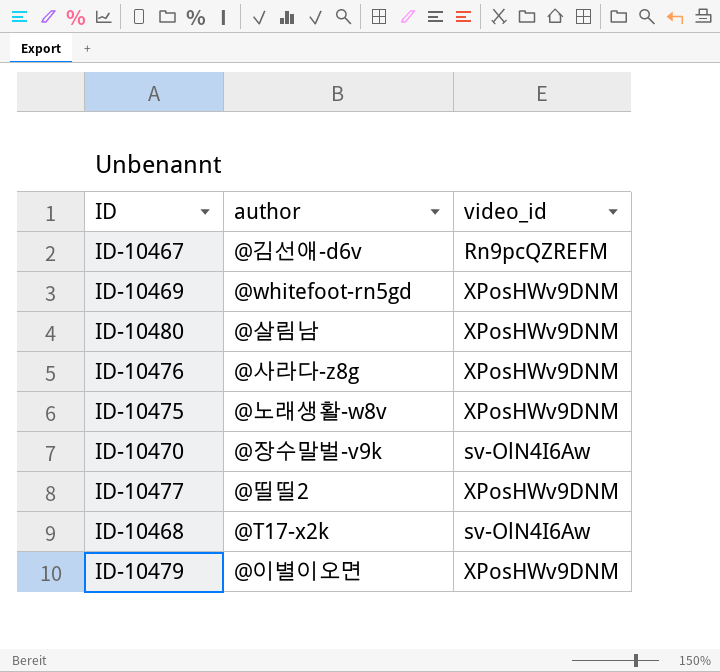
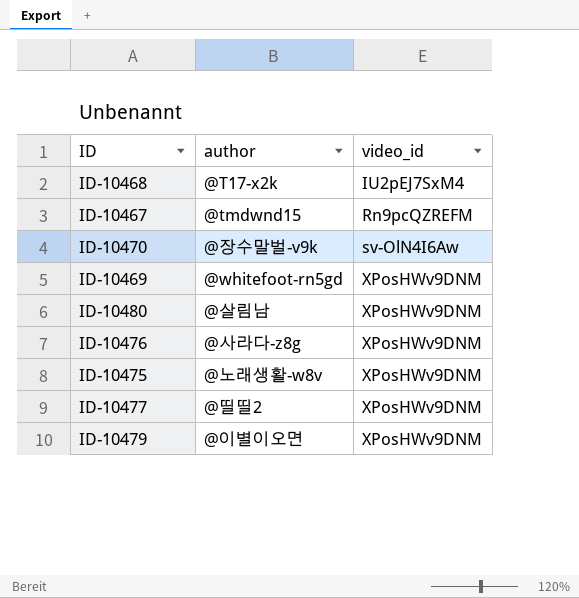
row order: none -> video_id ascending
ID-10468 | video_id: sv-OlN4I6Aw -> IU2pEJ7SxM4
ID-10467 | author: @김선애-d6v -> @tmdwnd15

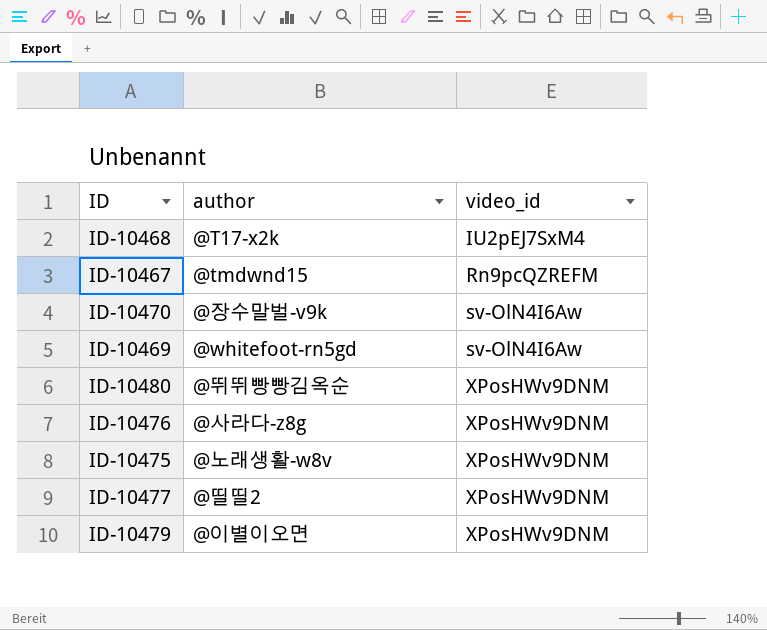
ID-10469 | video_id: XPosHWv9DNM -> sv-OlN4I6Aw
ID-10480 | author: @살림남 -> @뛰뛰빵빵김옥순

